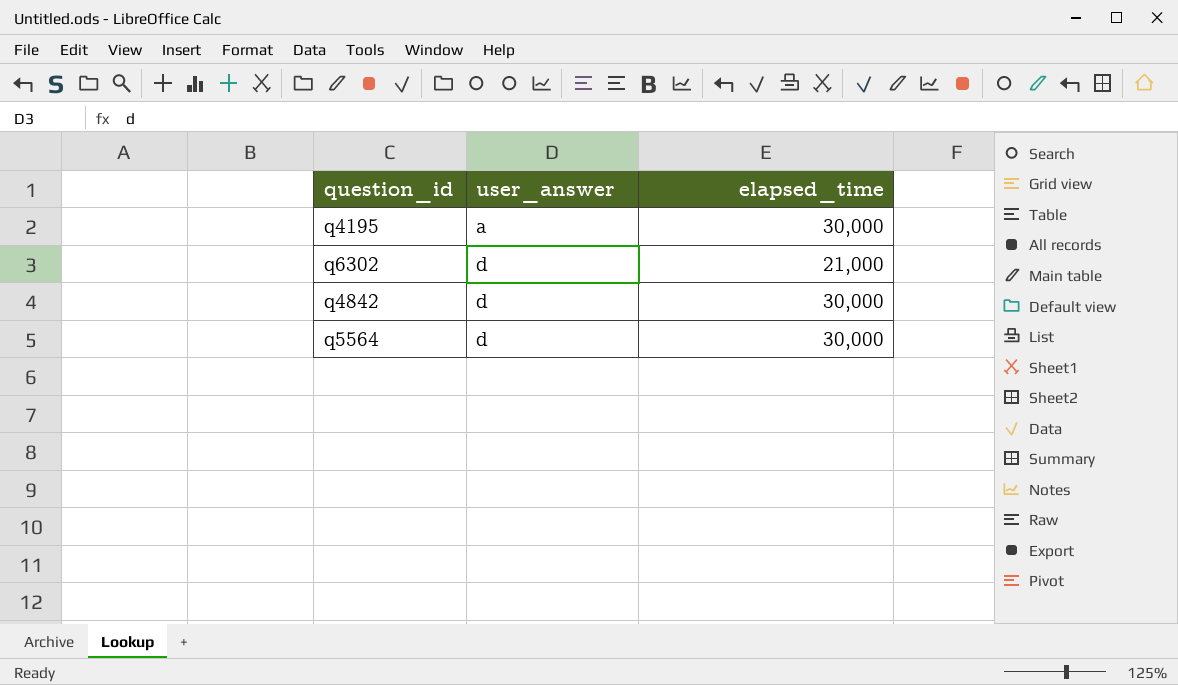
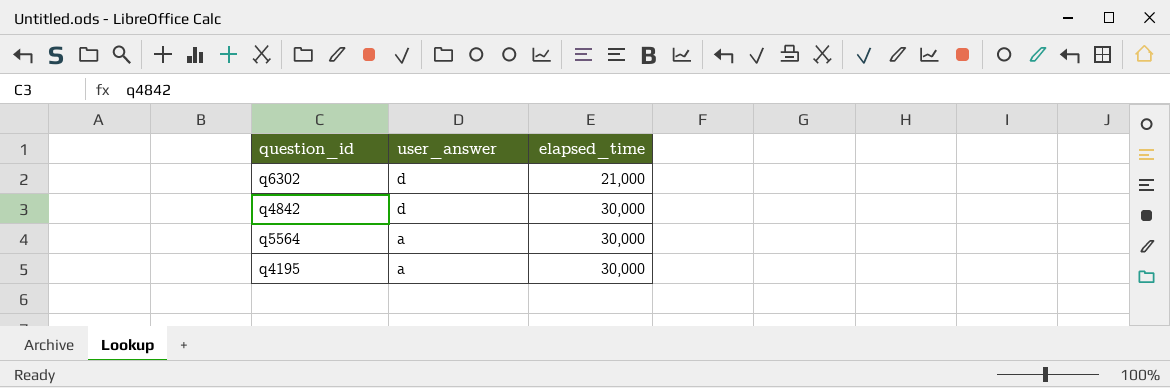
row order: user_answer ascending -> user_answer descending
q5564 | user_answer: d -> a

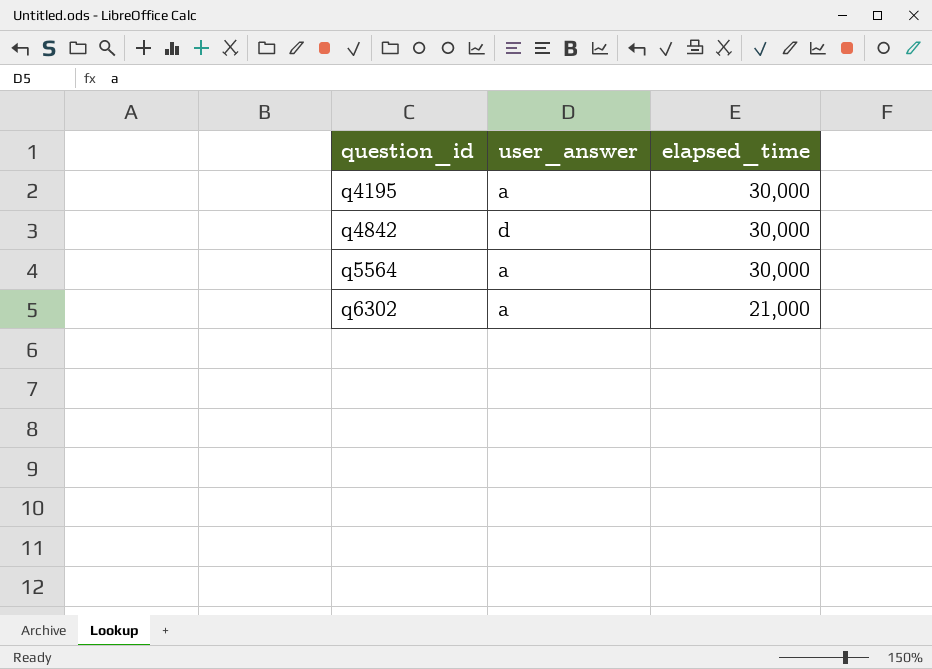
row order: user_answer descending -> question_id ascending
q6302 | user_answer: d -> a

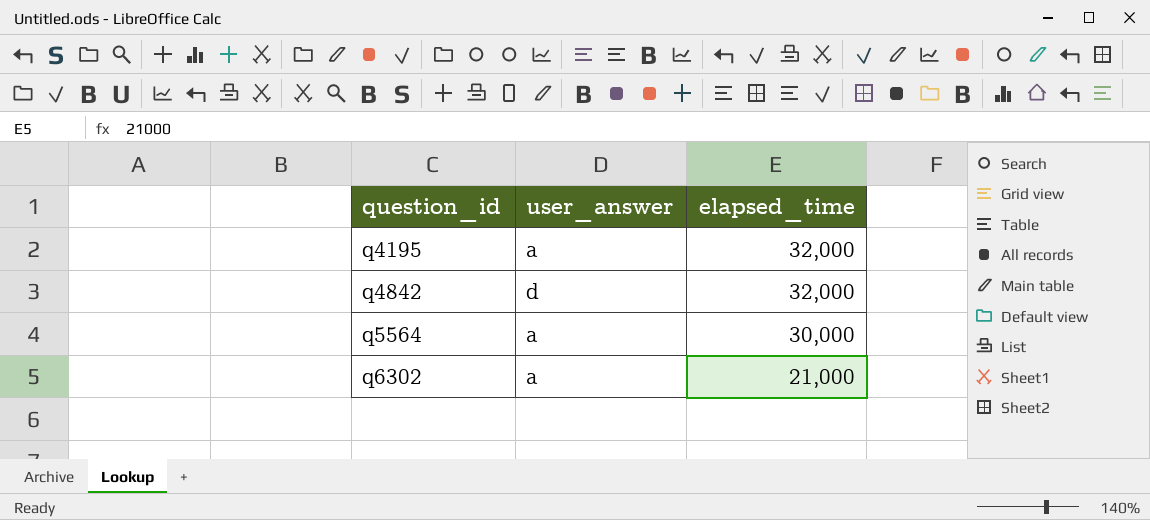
q4195 | elapsed_time: 30,000 -> 32,000
q4842 | elapsed_time: 30,000 -> 32,000

